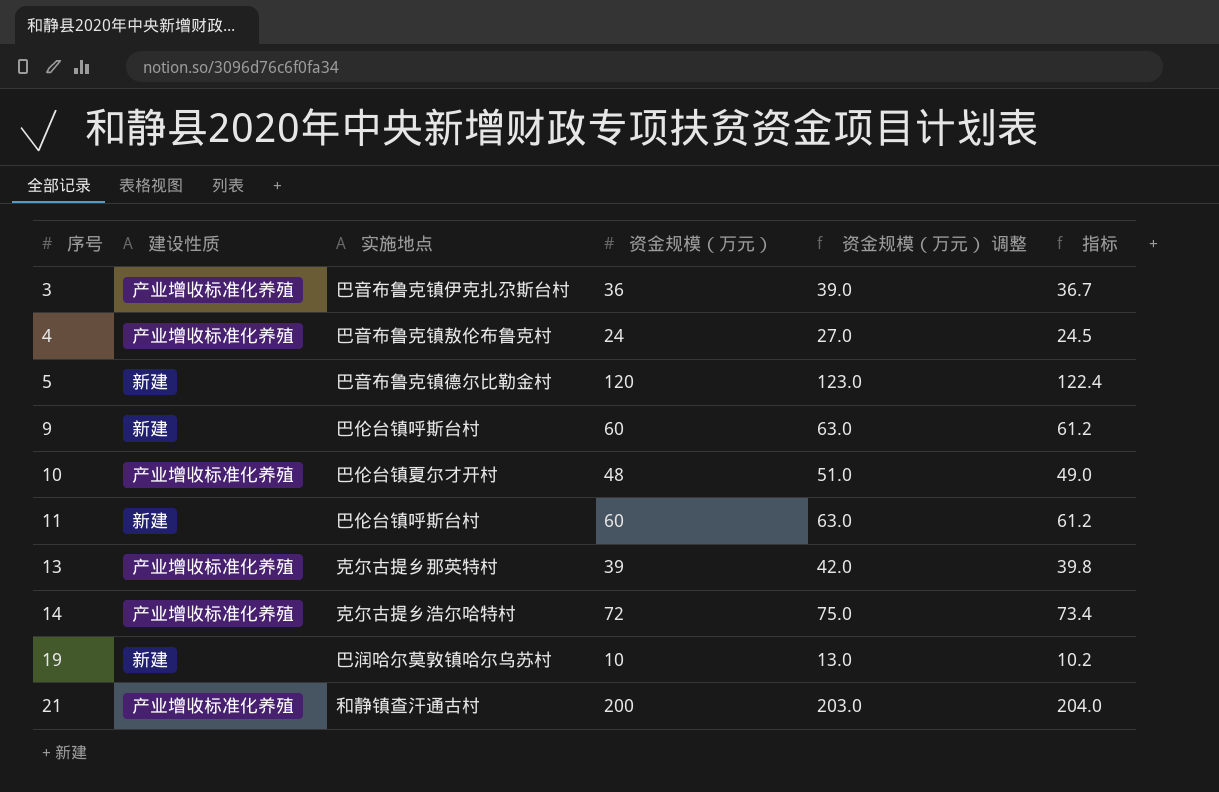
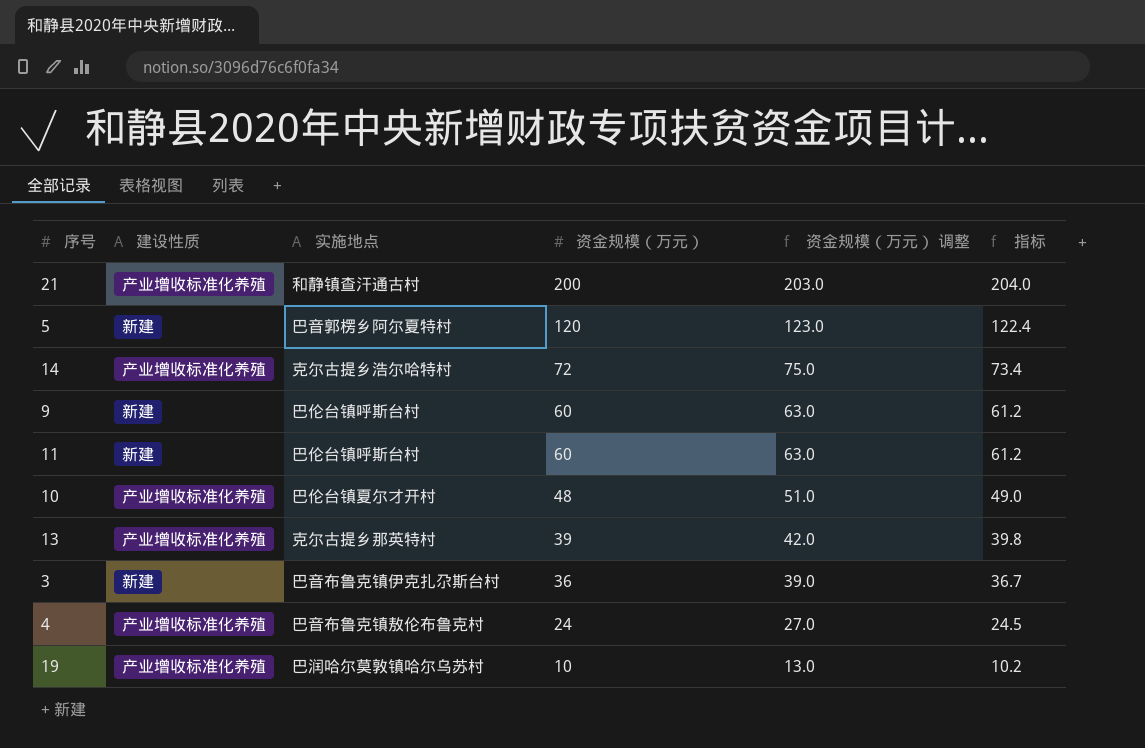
row order: 序号 ascending -> 资金规模（万元） descending
5 | 实施地点: 巴音布鲁克镇德尔比勒金村 -> 巴音郭楞乡阿尔夏特村
3 | 建设性质: 产业增收标准化养殖 -> 新建
19 | 建设性质: 新建 -> 产业增收标准化养殖

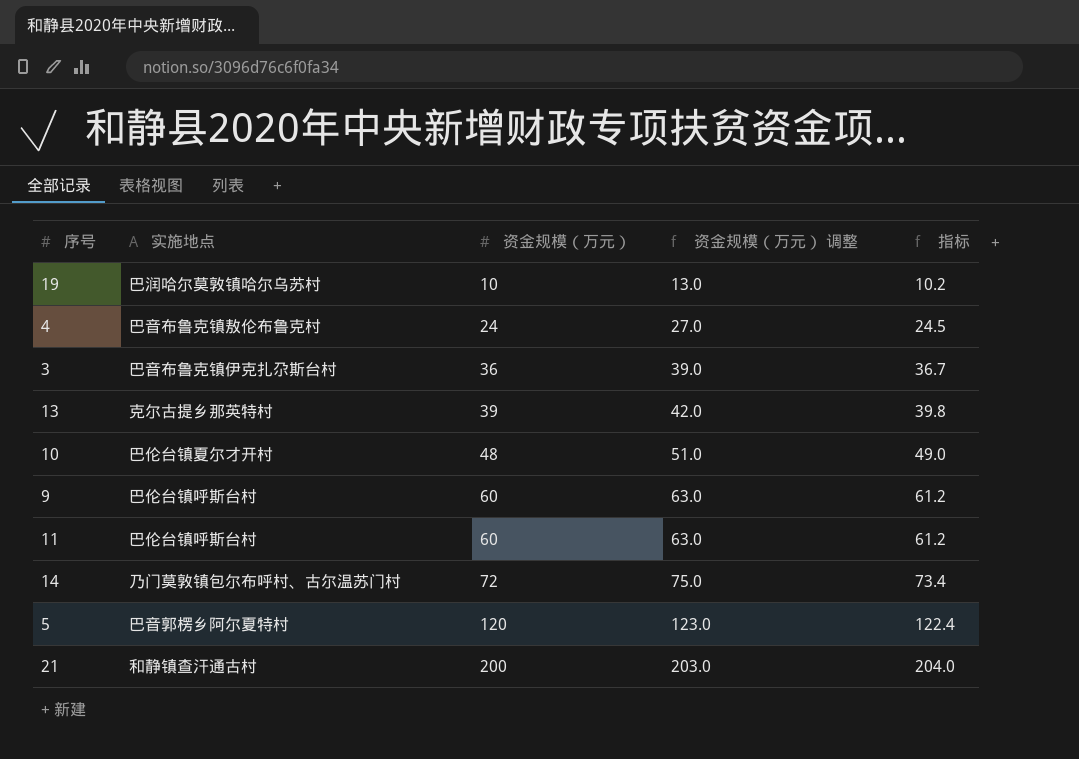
row order: 资金规模（万元） descending -> 资金规模（万元） ascending
column 建设性质 | position: 2 -> none
14 | 实施地点: 克尔古提乡浩尔哈特村 -> 乃门莫敦镇包尔布呼村、古尔温苏门村

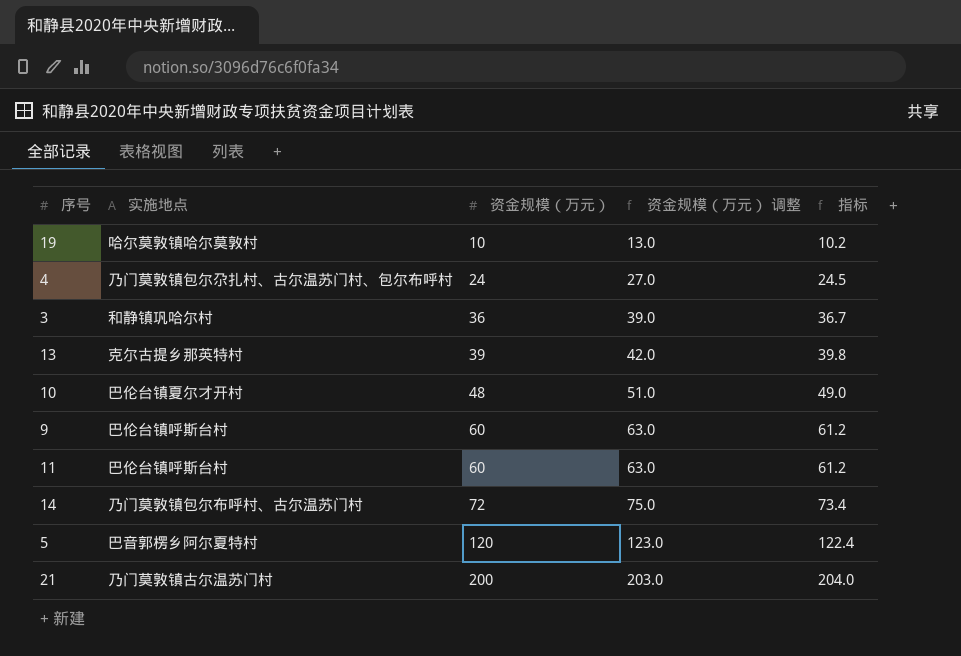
19 | 实施地点: 巴润哈尔莫敦镇哈尔乌苏村 -> 哈尔莫敦镇哈尔莫敦村
4 | 实施地点: 巴音布鲁克镇敖伦布鲁克村 -> 乃门莫敦镇包尔尕扎村、古尔温苏门村、包尔布呼村
3 | 实施地点: 巴音布鲁克镇伊克扎尕斯台村 -> 和静镇巩哈尔村
21 | 实施地点: 和静镇查汗通古村 -> 乃门莫敦镇古尔温苏门村

